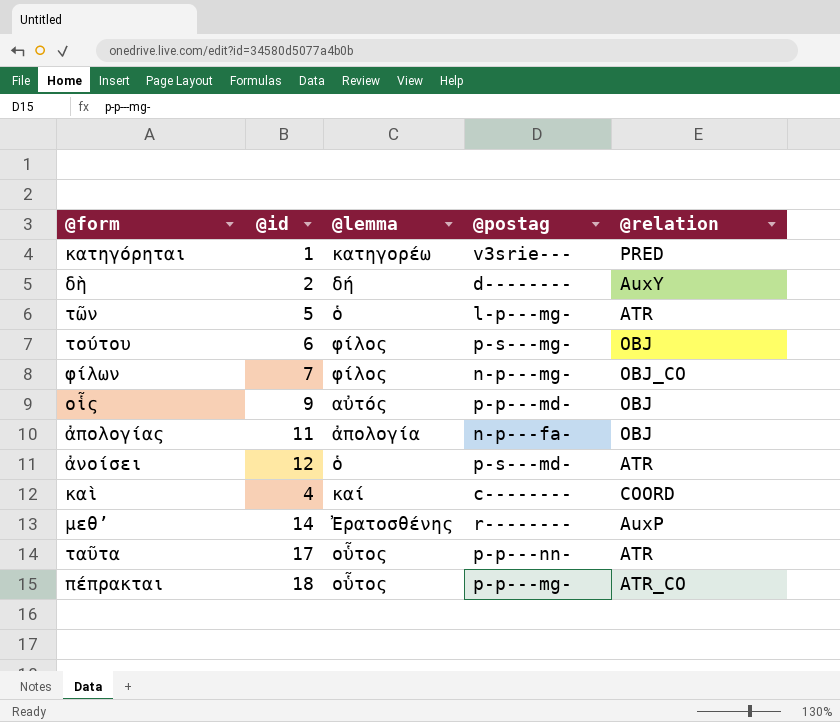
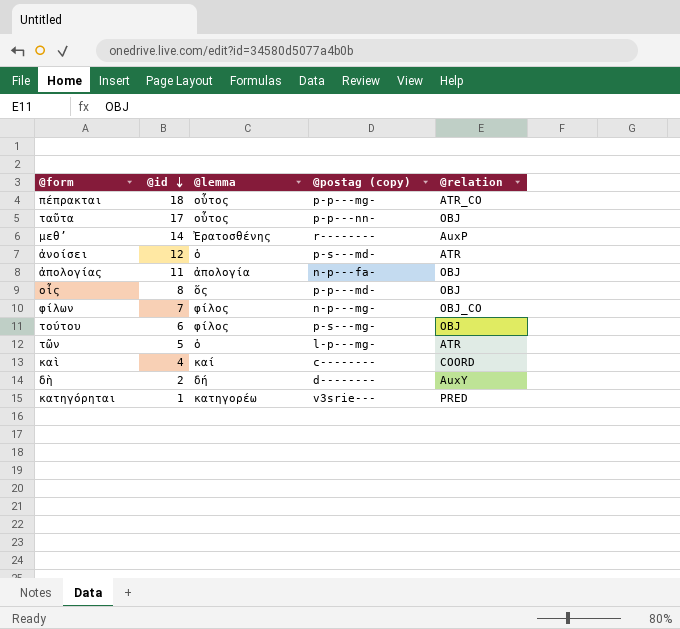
row order: none -> @id descending
column name: @postag -> @postag (copy)
ταῦτα | @relation: ATR -> OBJ
οἷς | @id: 9 -> 8
οἷς | @lemma: αὐτός -> ὅς

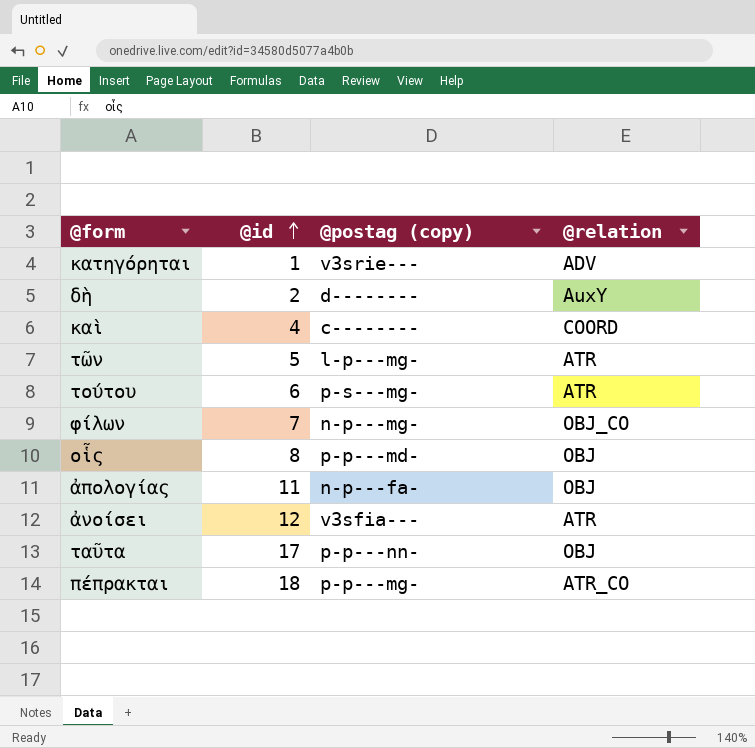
row order: @id descending -> @id ascending
column @lemma | position: 3 -> none
row μεθʼ: 14 | Ἐρατοσθένης | r-------- | AuxP -> none
κατηγόρηται | @relation: PRED -> ADV
τούτου | @relation: OBJ -> ATR
ἀνοίσει | @postag (copy): p-s---md- -> v3sfia---

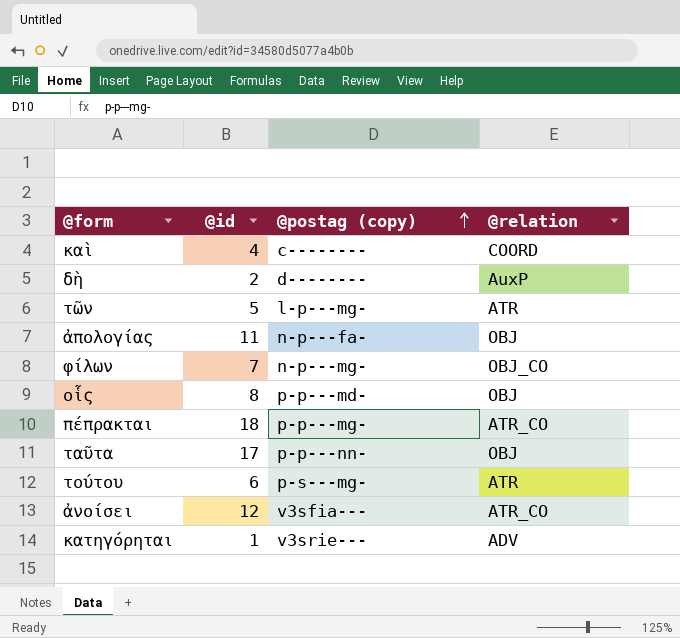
row order: @id ascending -> @postag (copy) ascending
δὴ | @relation: AuxY -> AuxP
ἀνοίσει | @relation: ATR -> ATR_CO

